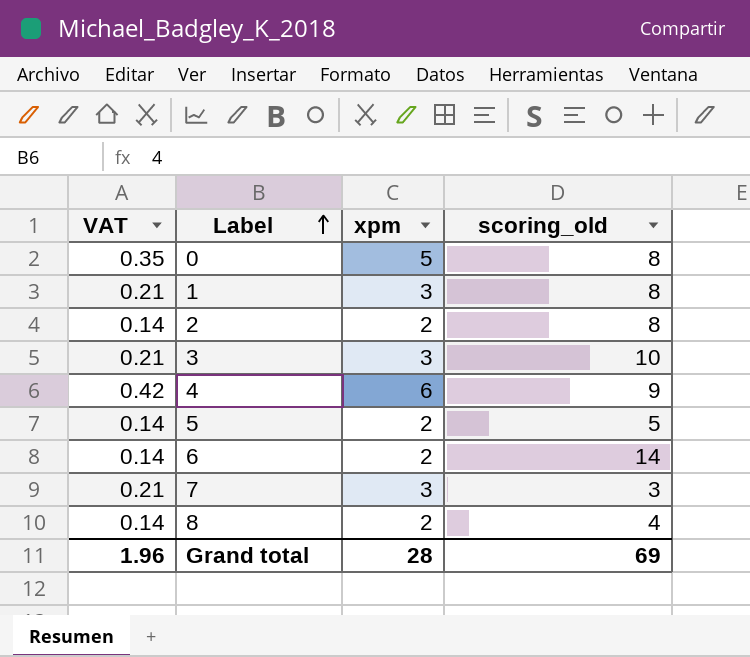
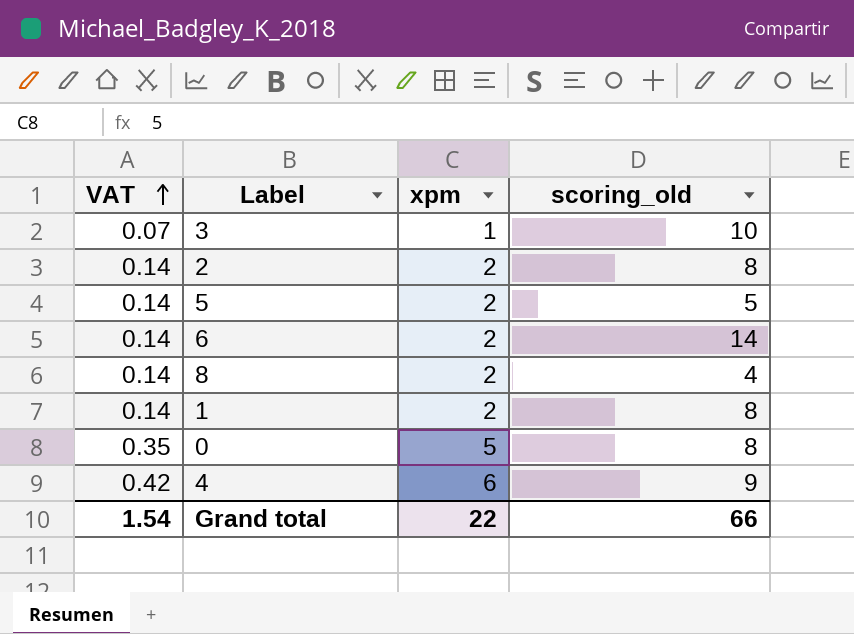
row order: Label ascending -> VAT ascending
row 7: 0.21 | 3 | 3 -> none
3 | VAT: 0.21 -> 0.07
3 | xpm: 3 -> 1
1 | VAT: 0.21 -> 0.14
1 | xpm: 3 -> 2
Grand total | VAT: 1.96 -> 1.54
Grand total | xpm: 28 -> 22
Grand total | scoring_old: 69 -> 66

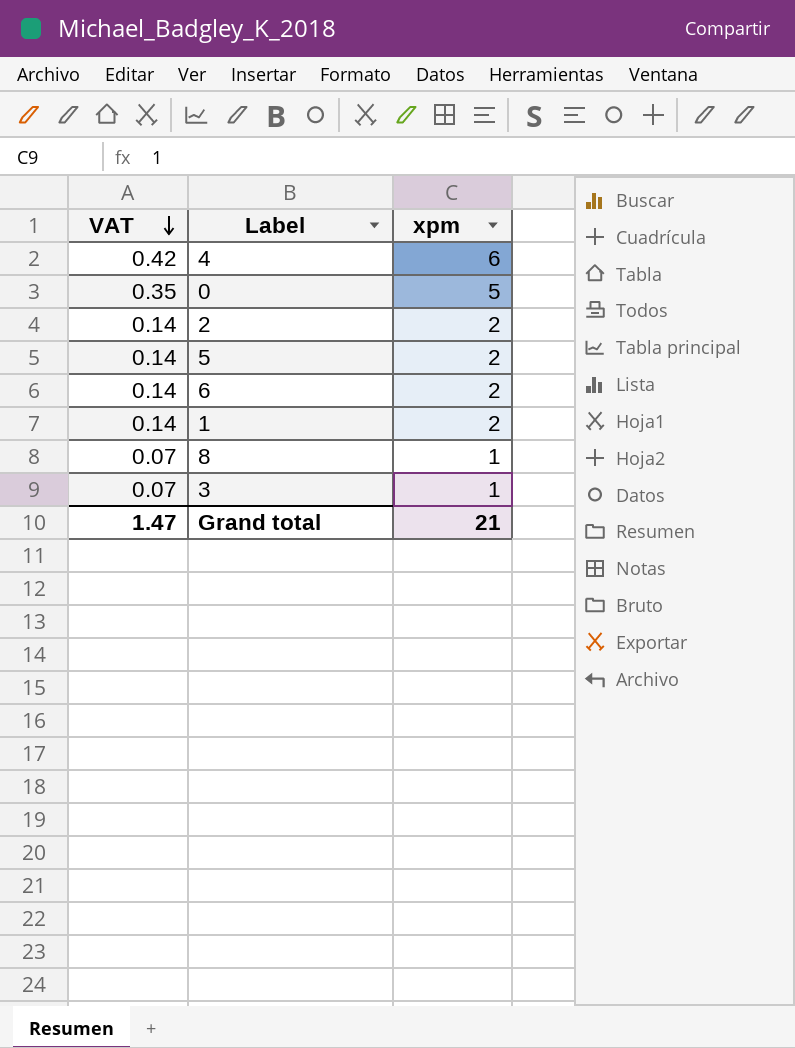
row order: VAT ascending -> VAT descending
column scoring_old | position: 4 -> none
8 | VAT: 0.14 -> 0.07
8 | xpm: 2 -> 1
Grand total | VAT: 1.54 -> 1.47
Grand total | xpm: 22 -> 21

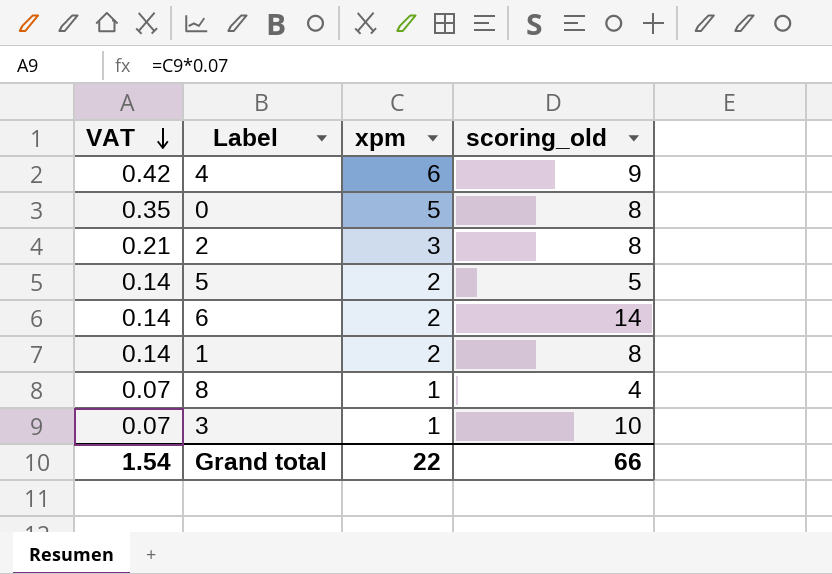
column scoring_old | position: none -> 4
2 | VAT: 0.14 -> 0.21
2 | xpm: 2 -> 3
Grand total | VAT: 1.47 -> 1.54
Grand total | xpm: 21 -> 22

